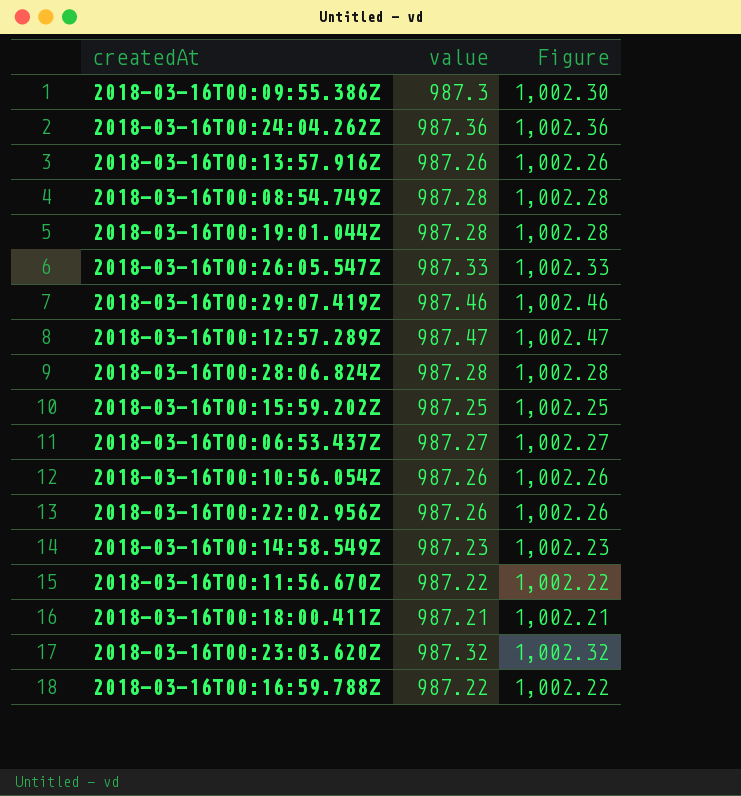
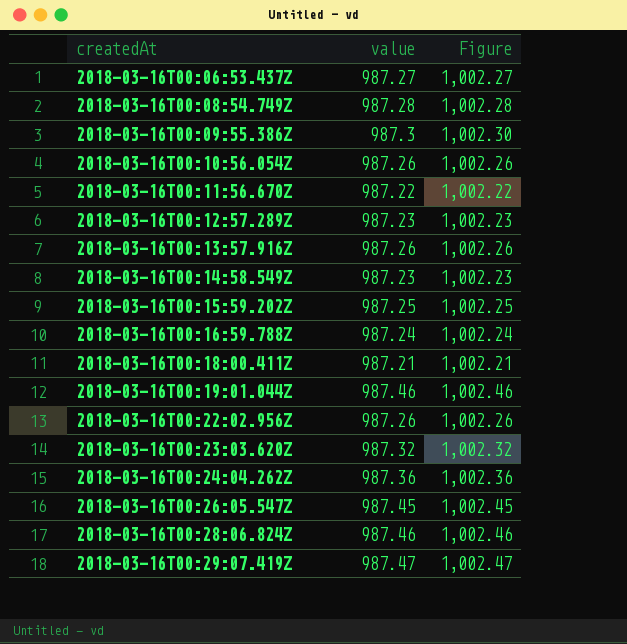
row order: none -> createdAt ascending
2018-03-16T00:12:57.289Z | value: 987.47 -> 987.23
2018-03-16T00:12:57.289Z | Figure: 1,002.47 -> 1,002.23
2018-03-16T00:16:59.788Z | value: 987.22 -> 987.24
2018-03-16T00:16:59.788Z | Figure: 1,002.22 -> 1,002.24
2018-03-16T00:19:01.044Z | value: 987.28 -> 987.46
2018-03-16T00:19:01.044Z | Figure: 1,002.28 -> 1,002.46
2018-03-16T00:26:05.547Z | value: 987.33 -> 987.45
2018-03-16T00:26:05.547Z | Figure: 1,002.33 -> 1,002.45
2018-03-16T00:28:06.824Z | value: 987.28 -> 987.46
2018-03-16T00:28:06.824Z | Figure: 1,002.28 -> 1,002.46
2018-03-16T00:29:07.419Z | value: 987.46 -> 987.47
2018-03-16T00:29:07.419Z | Figure: 1,002.46 -> 1,002.47

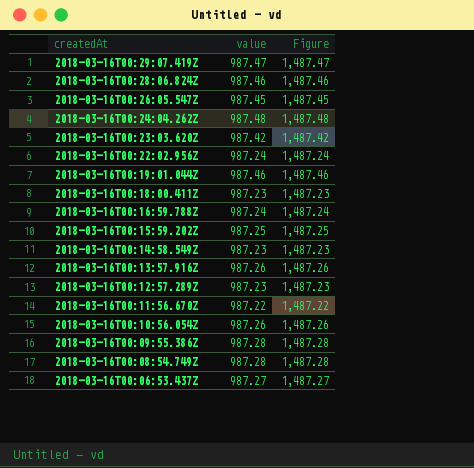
row order: createdAt ascending -> createdAt descending
column Figure | formula: [value] + 15 -> [value] + 500
2018-03-16T00:24:04.262Z | value: 987.36 -> 987.48
2018-03-16T00:23:03.620Z | value: 987.32 -> 987.42
2018-03-16T00:22:02.956Z | value: 987.26 -> 987.24
2018-03-16T00:18:00.411Z | value: 987.21 -> 987.23
2018-03-16T00:09:55.386Z | value: 987.3 -> 987.28

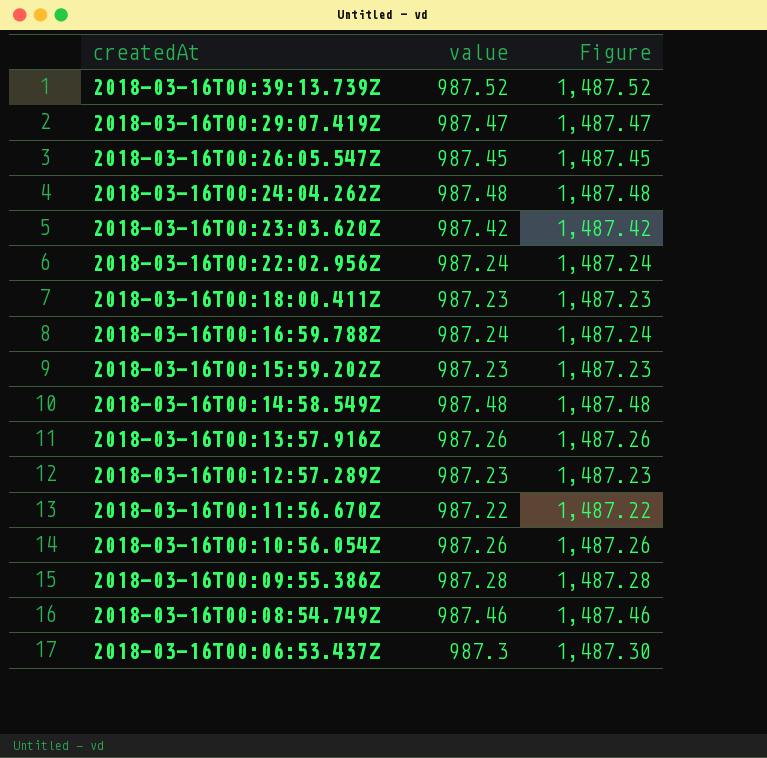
row 2018-03-16T00:28:06.824Z: 987.46 | 1,487.46 -> none
row 2018-03-16T00:19:01.044Z: 987.46 | 1,487.46 -> none
row 2018-03-16T00:39:13.739Z: none -> 987.52 | 1,487.52
2018-03-16T00:15:59.202Z | value: 987.25 -> 987.23
2018-03-16T00:15:59.202Z | Figure: 1,487.25 -> 1,487.23
2018-03-16T00:14:58.549Z | value: 987.23 -> 987.48
2018-03-16T00:14:58.549Z | Figure: 1,487.23 -> 1,487.48
2018-03-16T00:08:54.749Z | value: 987.28 -> 987.46
2018-03-16T00:08:54.749Z | Figure: 1,487.28 -> 1,487.46
2018-03-16T00:06:53.437Z | value: 987.27 -> 987.3
2018-03-16T00:06:53.437Z | Figure: 1,487.27 -> 1,487.30

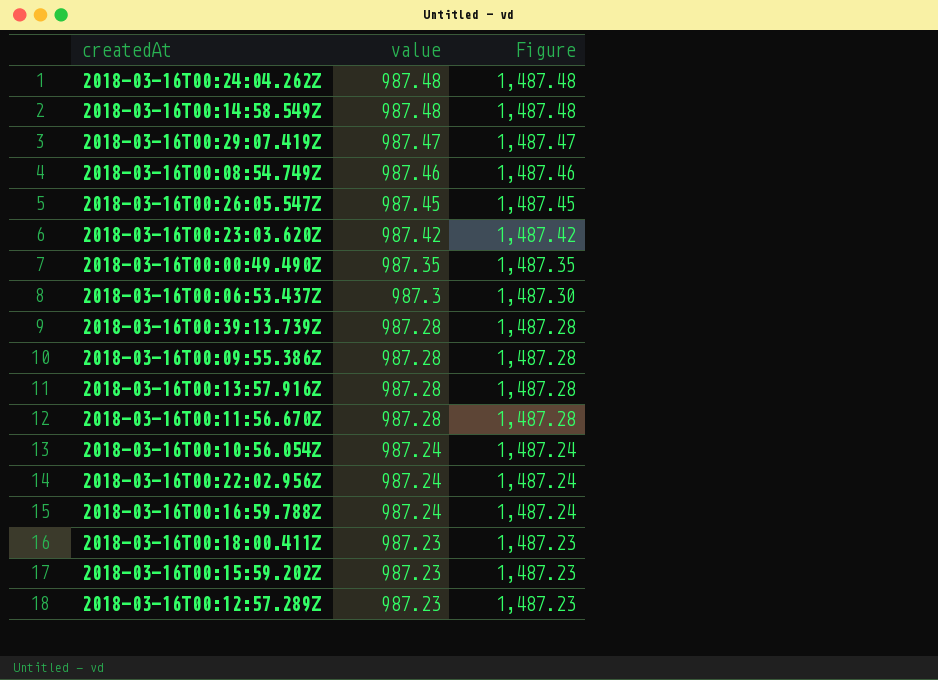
row order: createdAt descending -> value descending
row 2018-03-16T00:00:49.490Z: none -> 987.35 | 1,487.35
2018-03-16T00:39:13.739Z | value: 987.52 -> 987.28
2018-03-16T00:39:13.739Z | Figure: 1,487.52 -> 1,487.28
2018-03-16T00:13:57.916Z | value: 987.26 -> 987.28
2018-03-16T00:13:57.916Z | Figure: 1,487.26 -> 1,487.28
2018-03-16T00:11:56.670Z | value: 987.22 -> 987.28
2018-03-16T00:11:56.670Z | Figure: 1,487.22 -> 1,487.28
2018-03-16T00:10:56.054Z | value: 987.26 -> 987.24
2018-03-16T00:10:56.054Z | Figure: 1,487.26 -> 1,487.24

